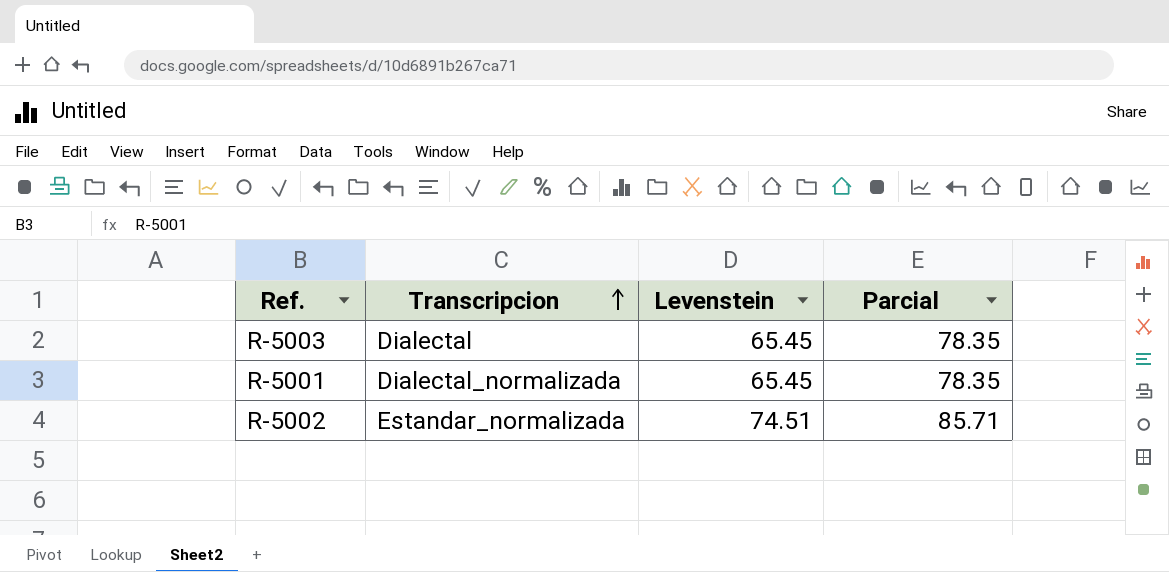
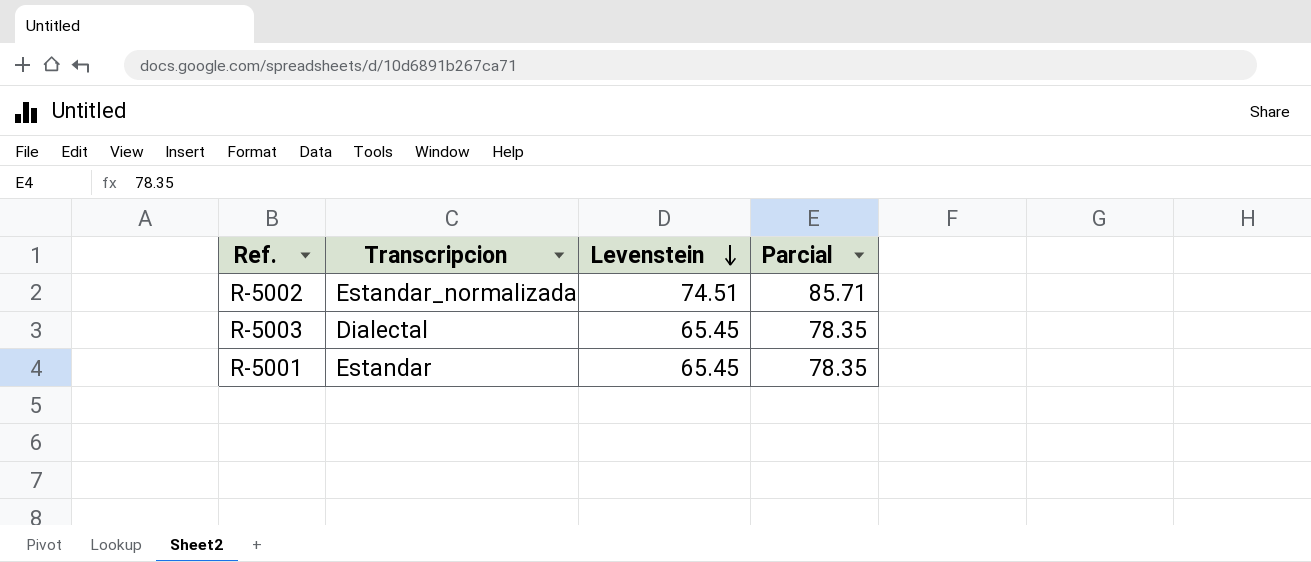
row order: Transcripcion ascending -> Levenstein descending
R-5001 | Transcripcion: Dialectal_normalizada -> Estandar

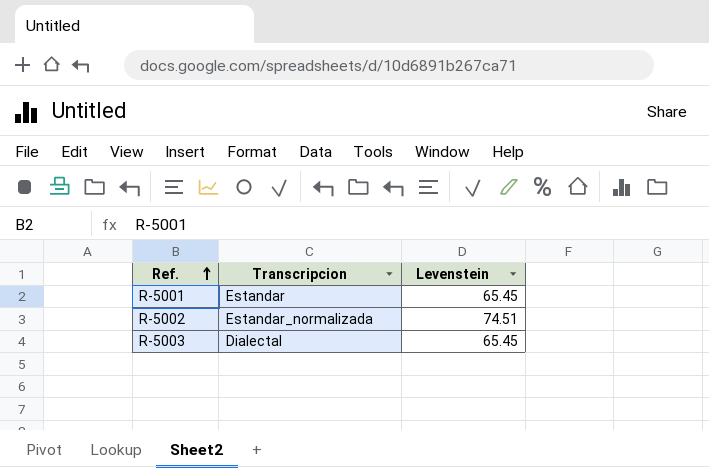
row order: Levenstein descending -> Ref. ascending
column Parcial | position: 4 -> none

